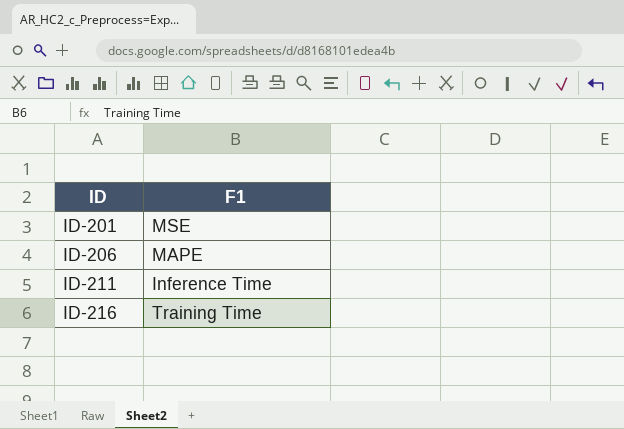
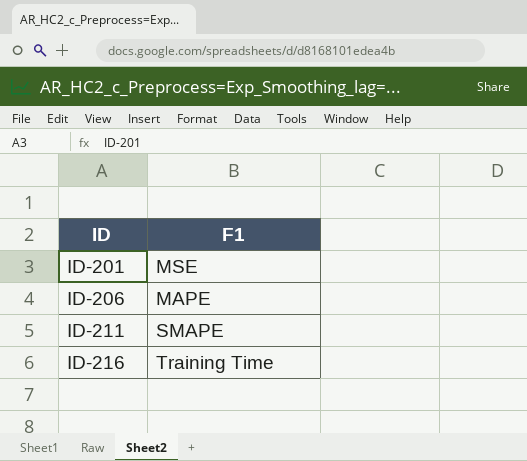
ID-211 | F1: Inference Time -> SMAPE

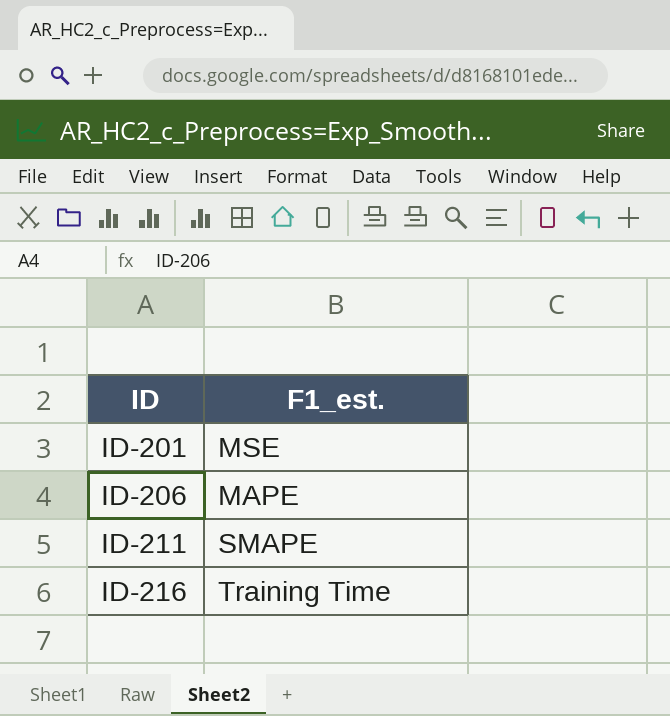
column name: F1 -> F1_est.

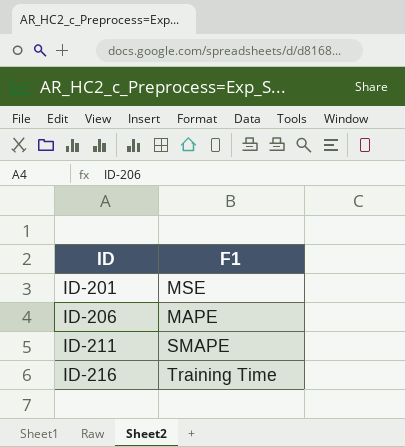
column name: F1_est. -> F1

